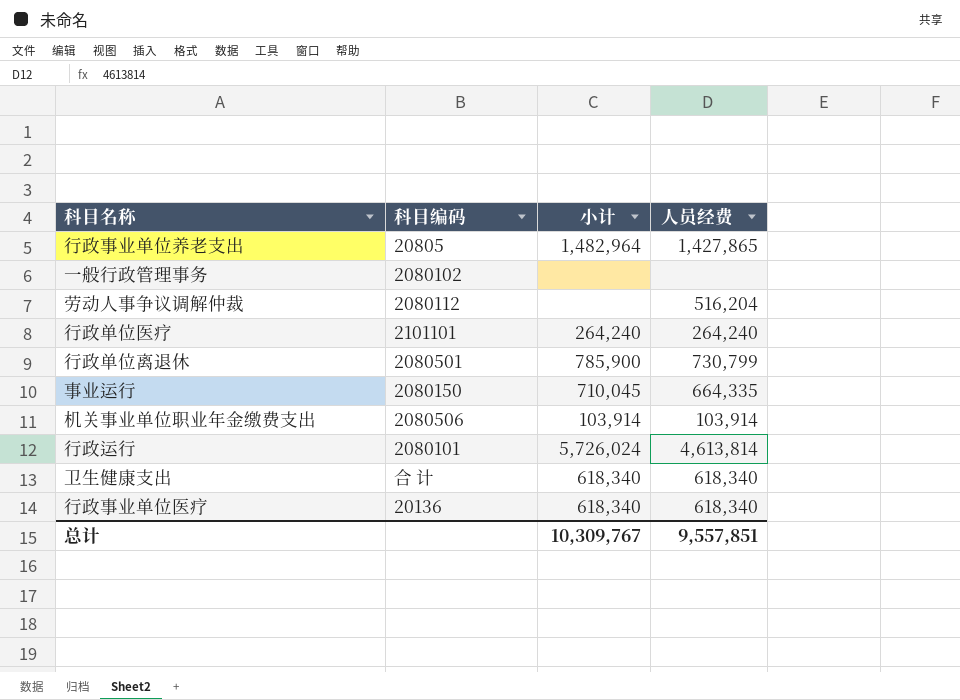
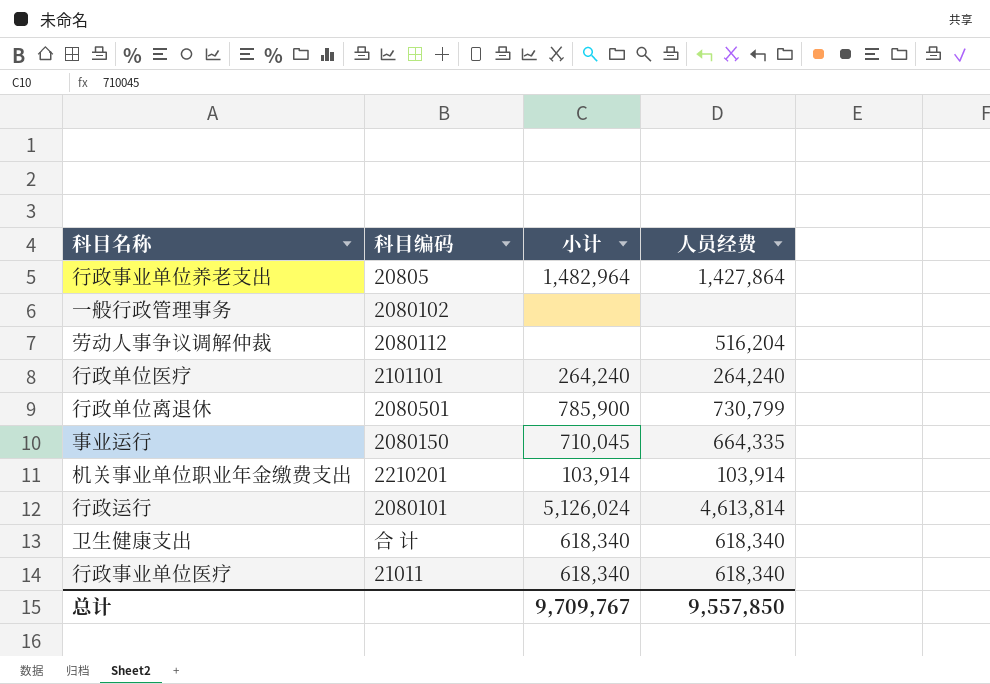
行政事业单位养老支出 | 人员经费: 1,427,865 -> 1,427,864
机关事业单位职业年金缴费支出 | 科目编码: 2080506 -> 2210201
行政运行 | 小计: 5,726,024 -> 5,126,024
行政事业单位医疗 | 科目编码: 20136 -> 21011
总计 | 小计: 10,309,767 -> 9,709,767
总计 | 人员经费: 9,557,851 -> 9,557,850

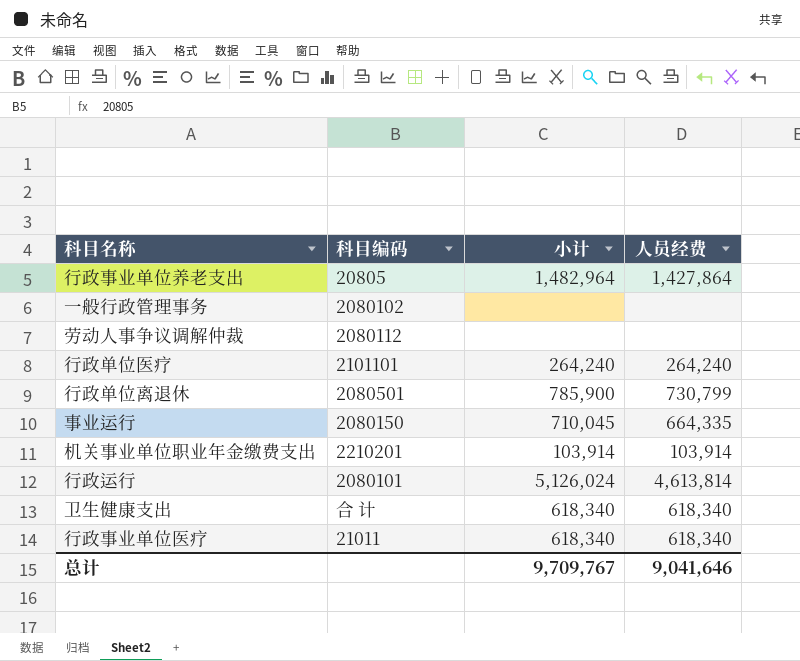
劳动人事争议调解仲裁 | 人员经费: 516,204 -> none
总计 | 人员经费: 9,557,850 -> 9,041,646

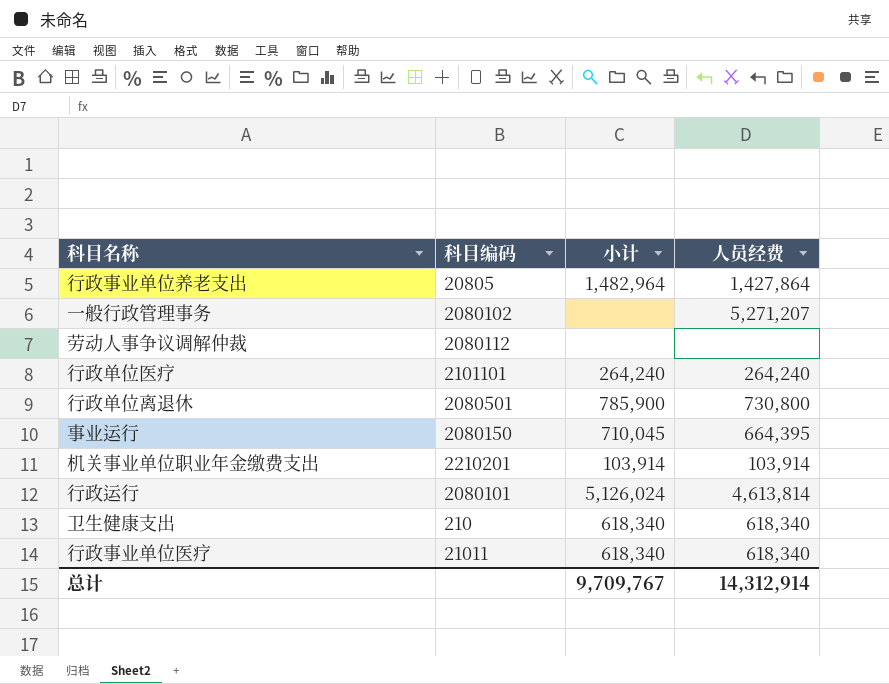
一般行政管理事务 | 人员经费: none -> 5,271,207
行政单位离退休 | 人员经费: 730,799 -> 730,800
事业运行 | 人员经费: 664,335 -> 664,395
卫生健康支出 | 科目编码: 合 计 -> 210
总计 | 人员经费: 9,041,646 -> 14,312,914

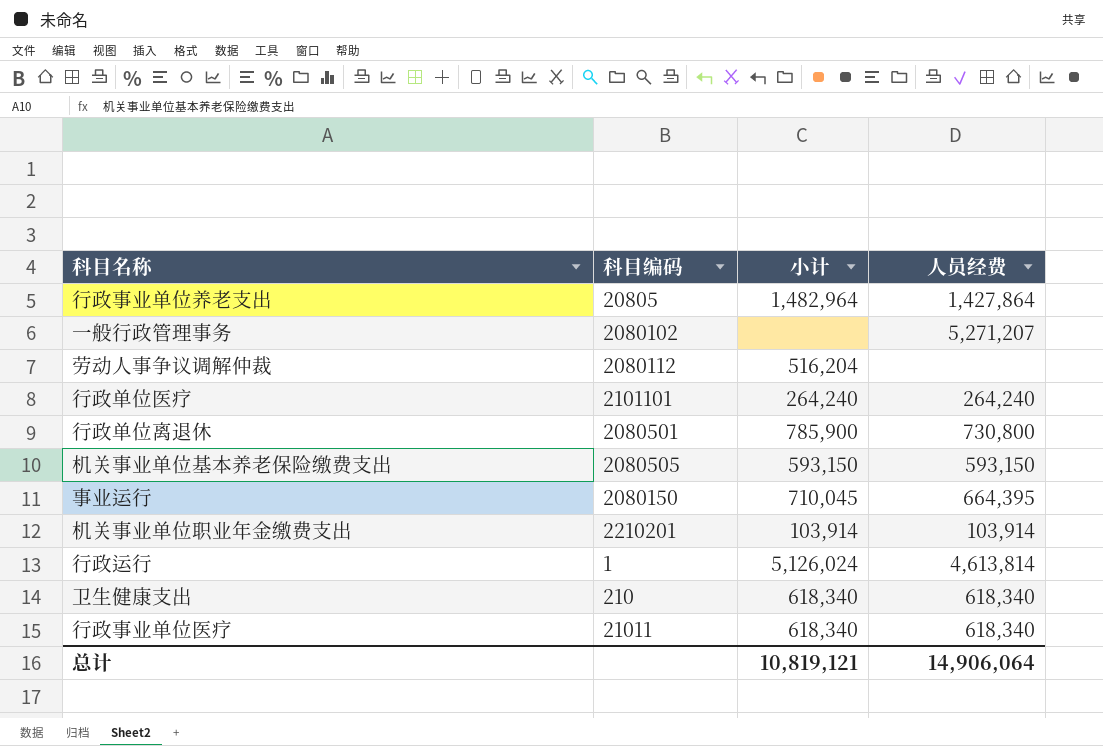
劳动人事争议调解仲裁 | 小计: none -> 516,204
row 机关事业单位基本养老保险缴费支出: none -> 2080505 | 593,150 | 593,150
行政运行 | 科目编码: 2080101 -> 1
总计 | 小计: 9,709,767 -> 10,819,121
总计 | 人员经费: 14,312,914 -> 14,906,064

